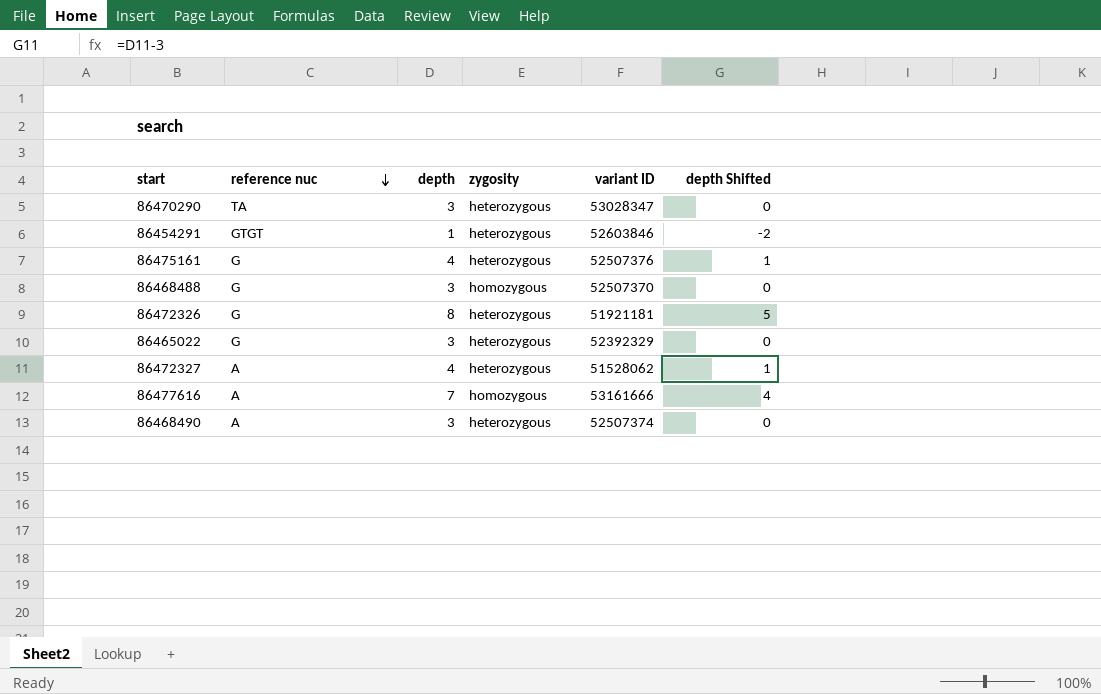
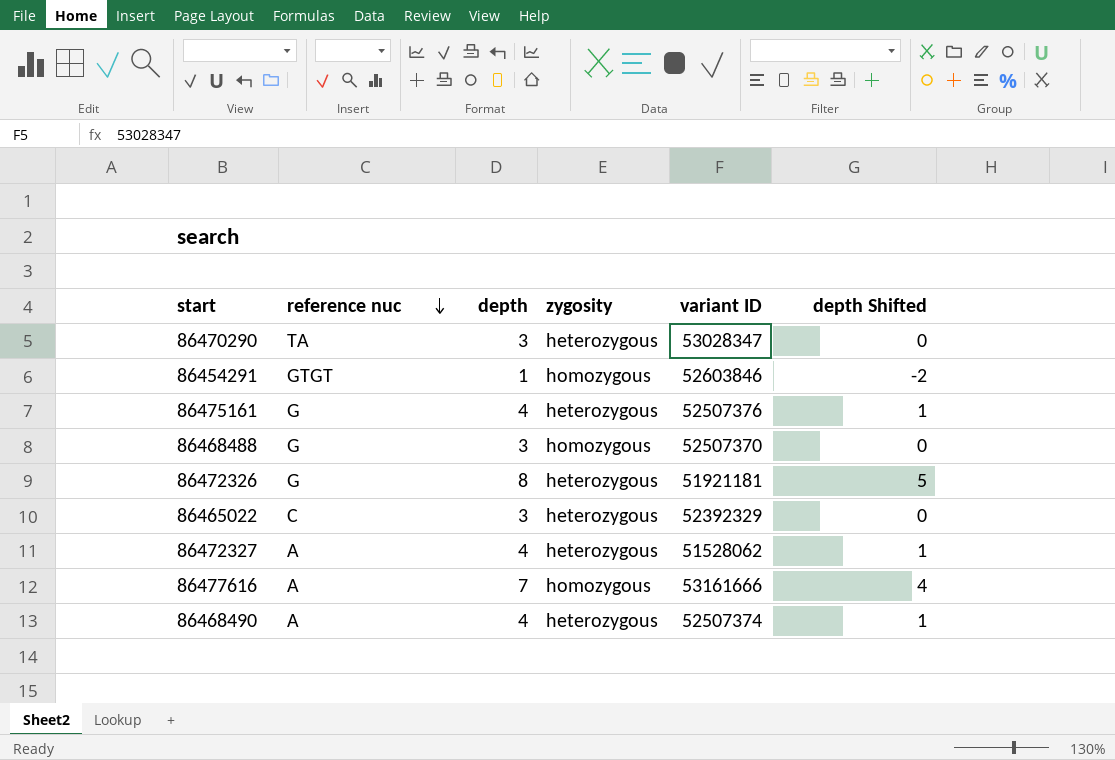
86454291 | zygosity: heterozygous -> homozygous
86465022 | reference nuc: G -> C
86468490 | depth: 3 -> 4
86468490 | depth Shifted: 0 -> 1

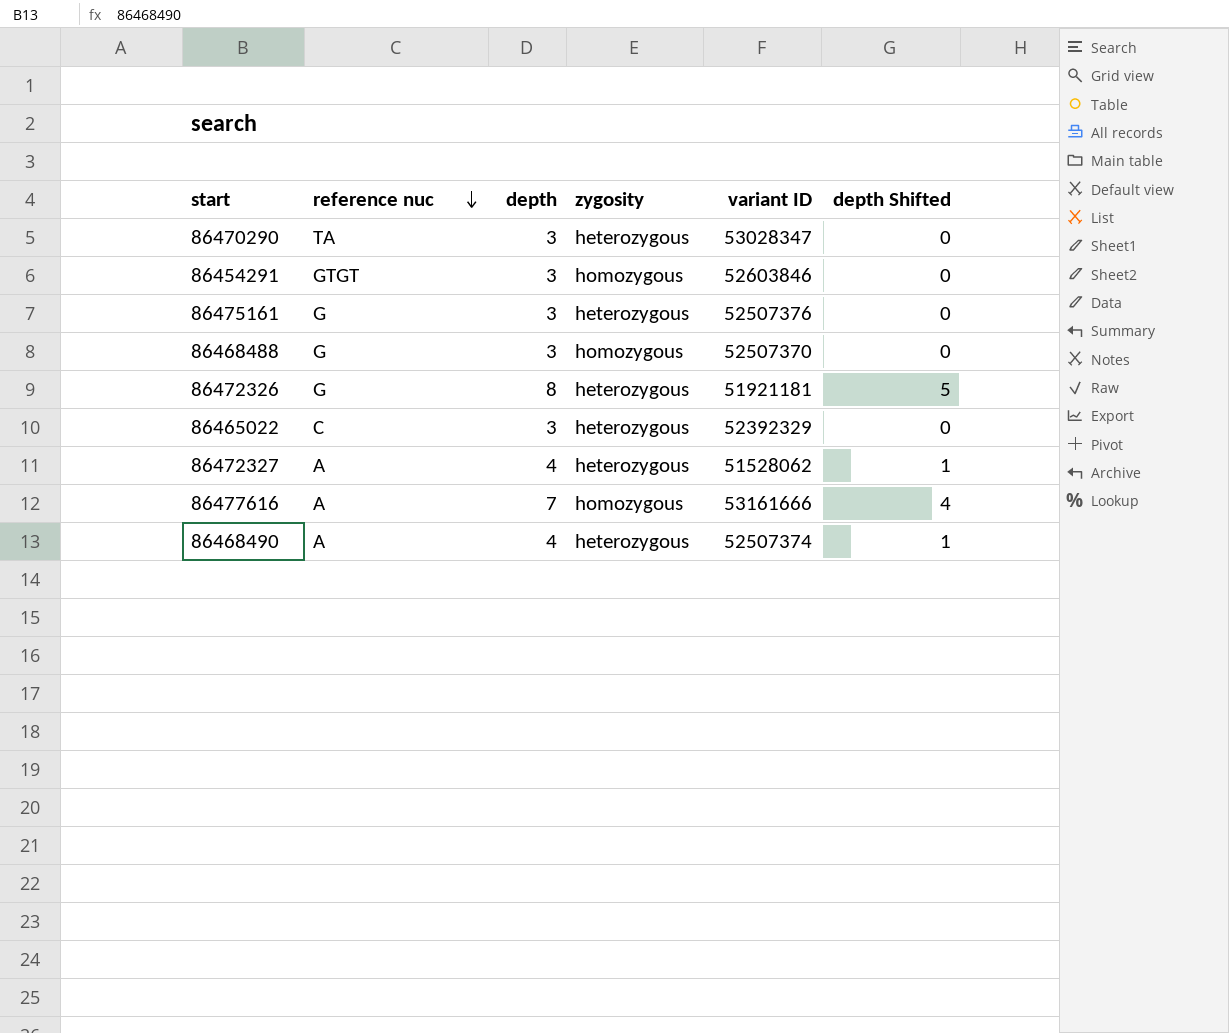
86454291 | depth: 1 -> 3
86454291 | depth Shifted: -2 -> 0
86475161 | depth: 4 -> 3
86475161 | depth Shifted: 1 -> 0

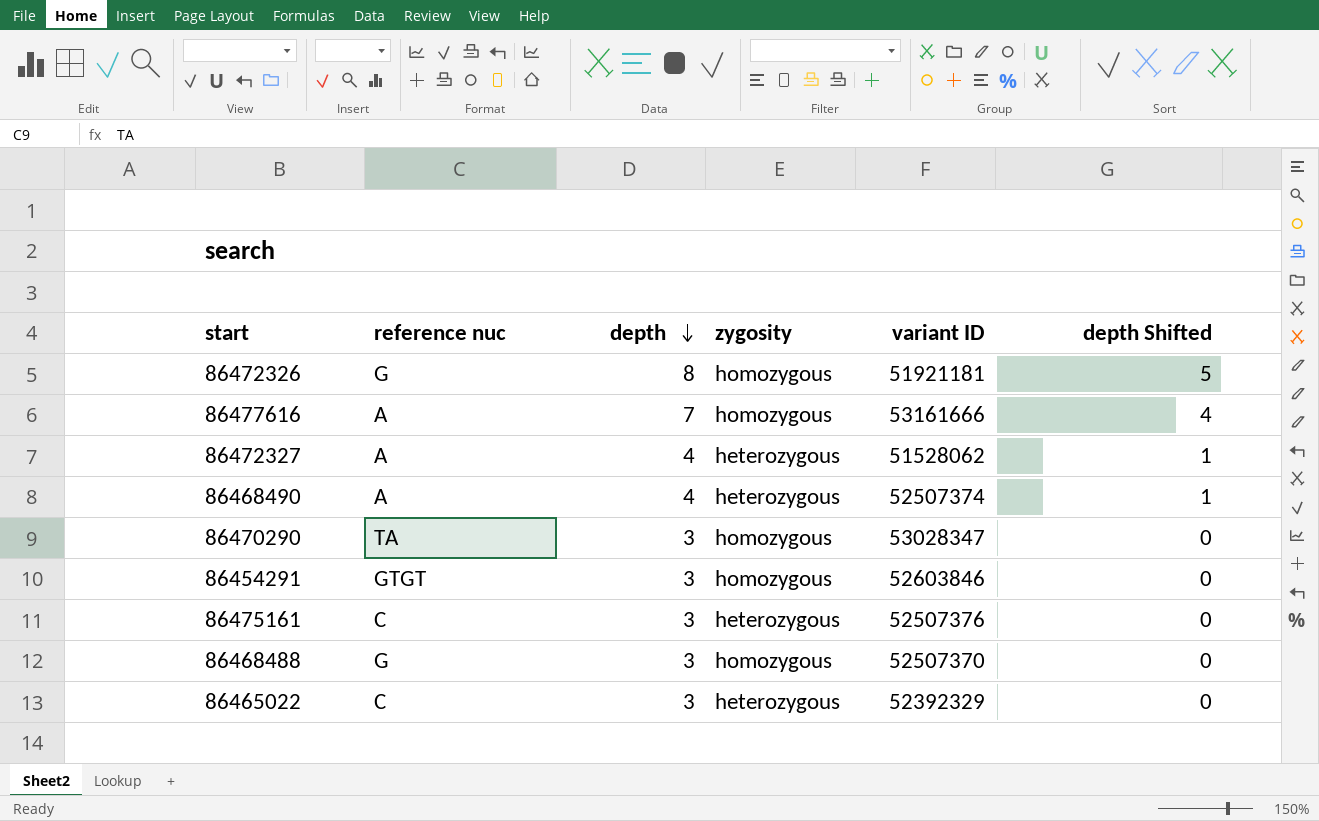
row order: reference nuc descending -> depth descending
86472326 | zygosity: heterozygous -> homozygous
86470290 | zygosity: heterozygous -> homozygous
86475161 | reference nuc: G -> C

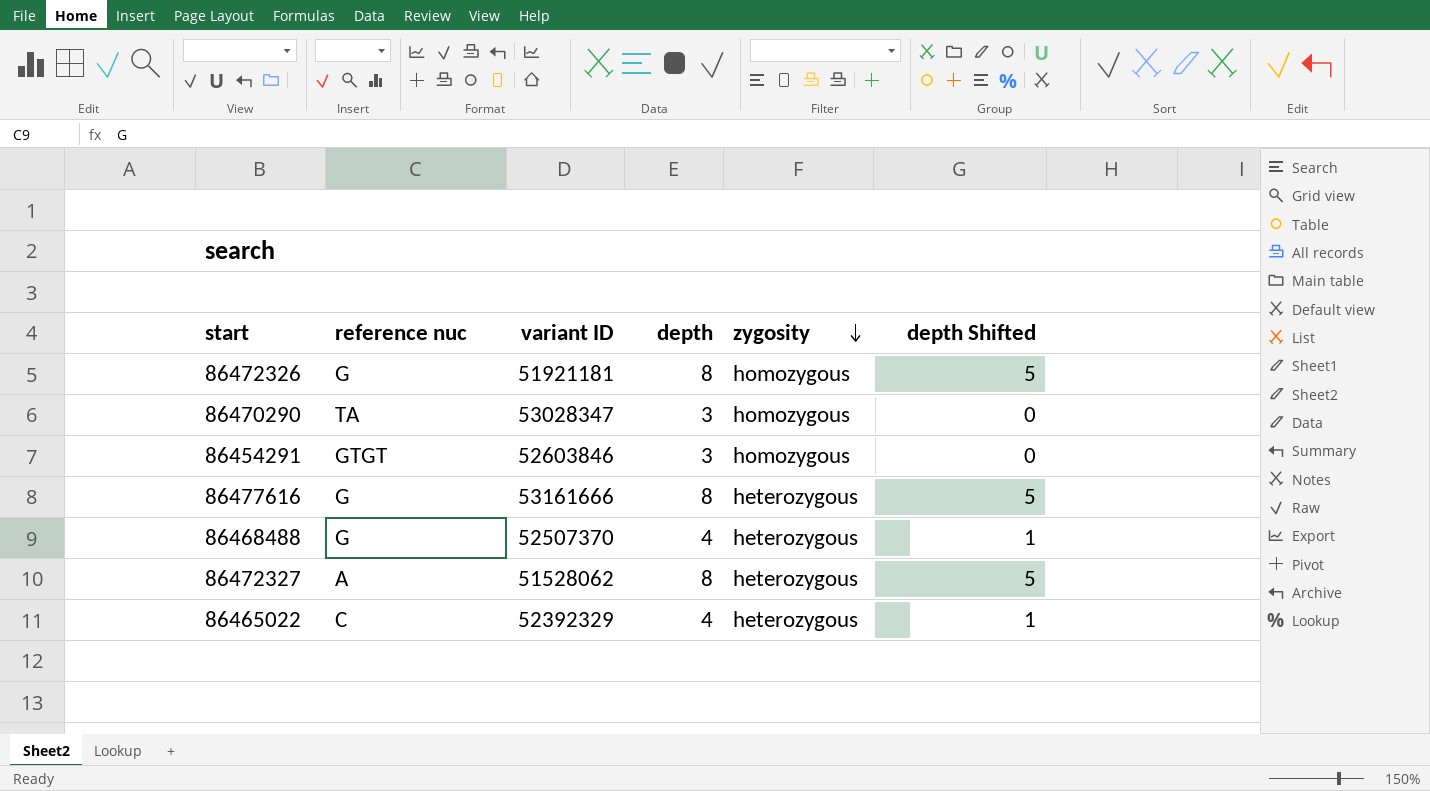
row order: depth descending -> zygosity descending
column variant ID | position: 5 -> 3
row 86468490: A | 4 | heterozygous | 52507374 | 1 -> none
row 86475161: C | 3 | heterozygous | 52507376 | 0 -> none
86477616 | reference nuc: A -> G
86477616 | depth: 7 -> 8
86477616 | zygosity: homozygous -> heterozygous
86477616 | depth Shifted: 4 -> 5
86468488 | depth: 3 -> 4
86468488 | zygosity: homozygous -> heterozygous
86468488 | depth Shifted: 0 -> 1
86472327 | depth: 4 -> 8
86472327 | depth Shifted: 1 -> 5
86465022 | depth: 3 -> 4
86465022 | depth Shifted: 0 -> 1

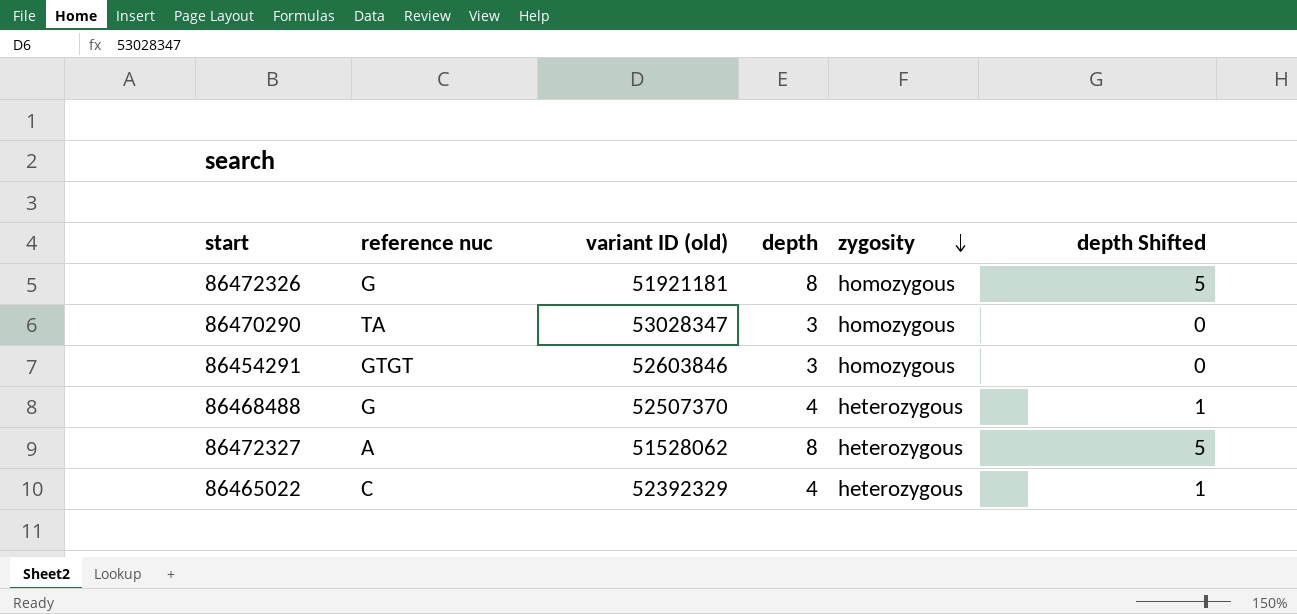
column name: variant ID -> variant ID (old)
row 86477616: G | 53161666 | 8 | heterozygous | 5 -> none

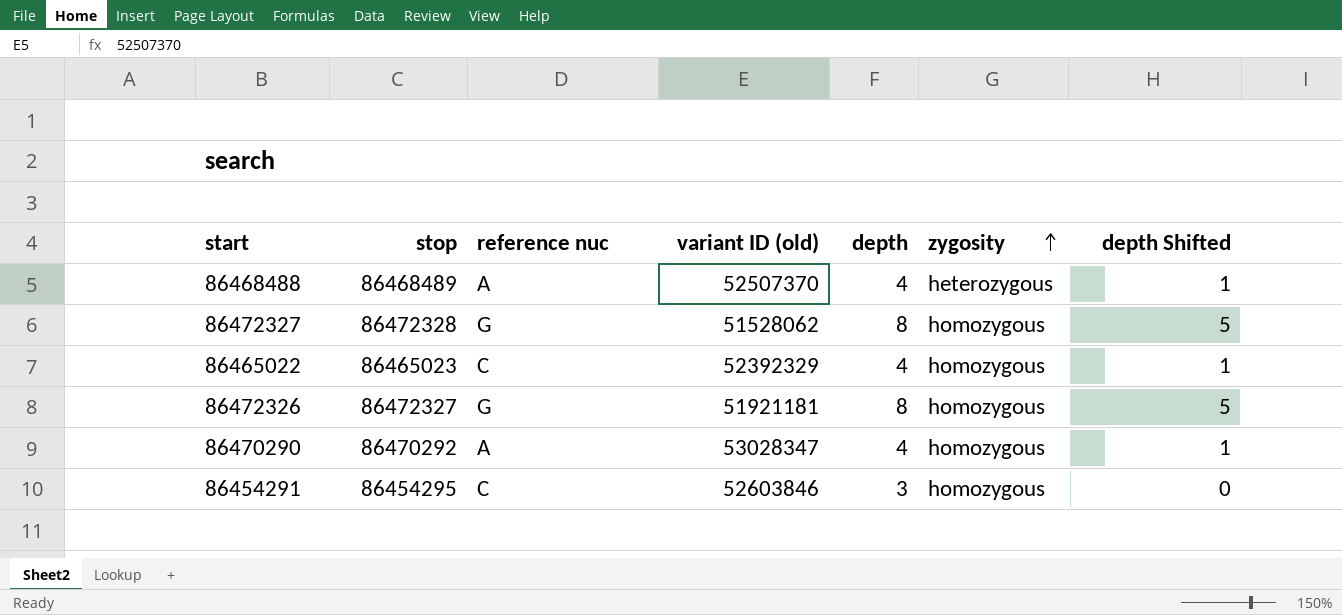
row order: zygosity descending -> zygosity ascending
column stop | position: none -> 2
86468488 | reference nuc: G -> A
86472327 | reference nuc: A -> G
86472327 | zygosity: heterozygous -> homozygous
86465022 | zygosity: heterozygous -> homozygous
86470290 | reference nuc: TA -> A
86470290 | depth: 3 -> 4
86470290 | depth Shifted: 0 -> 1
86454291 | reference nuc: GTGT -> C

